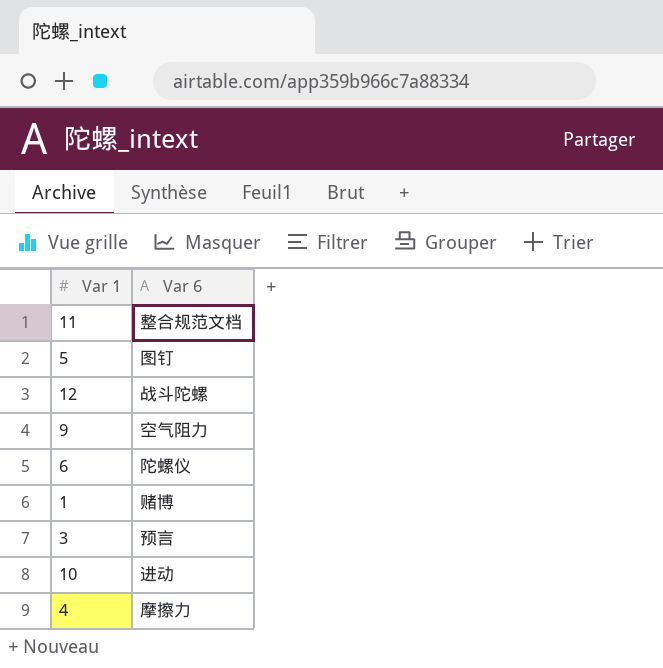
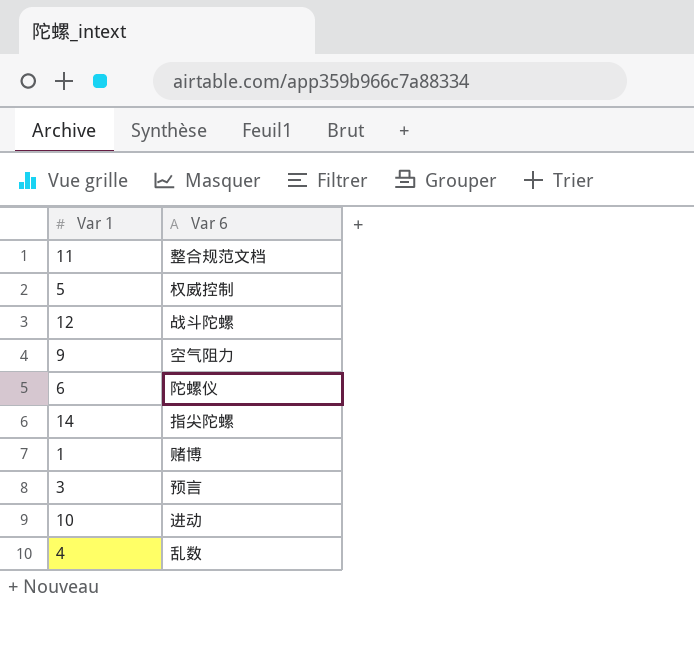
5 | Var 6: 图钉 -> 权威控制
row 14: none -> 指尖陀螺
4 | Var 6: 摩擦力 -> 乱数

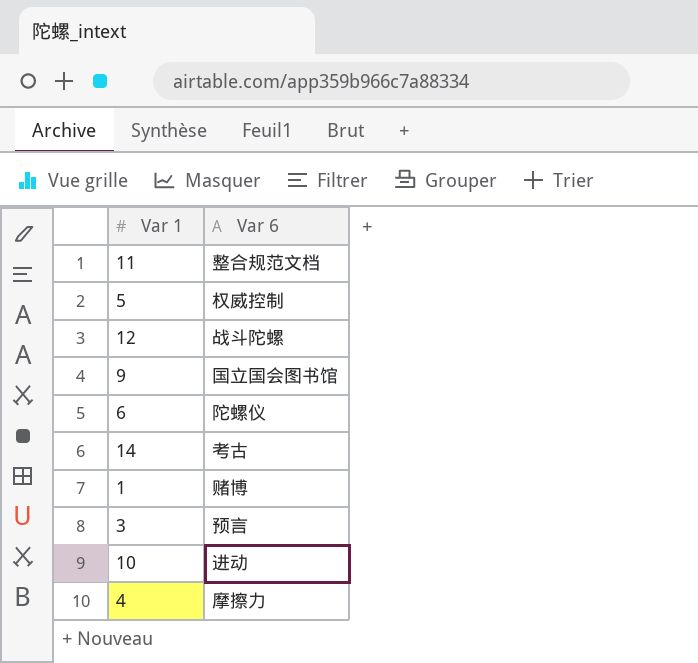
9 | Var 6: 空气阻力 -> 国立国会图书馆
14 | Var 6: 指尖陀螺 -> 考古
4 | Var 6: 乱数 -> 摩擦力

